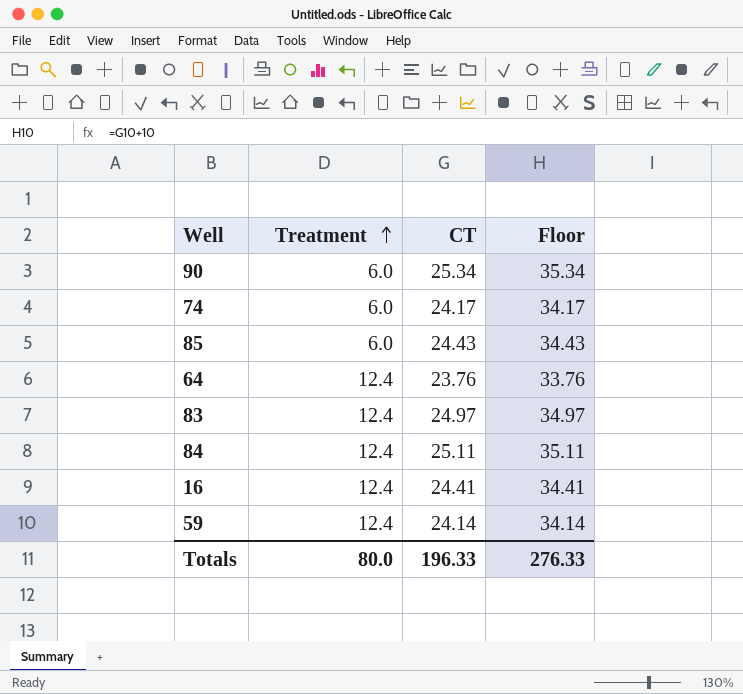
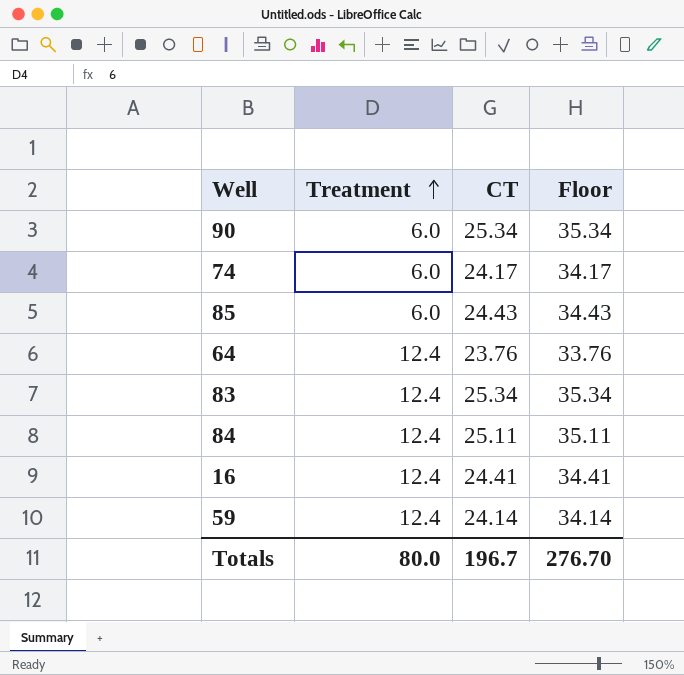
83 | CT: 24.97 -> 25.34
83 | Floor: 34.97 -> 35.34
Totals | CT: 196.33 -> 196.7
Totals | Floor: 276.33 -> 276.70

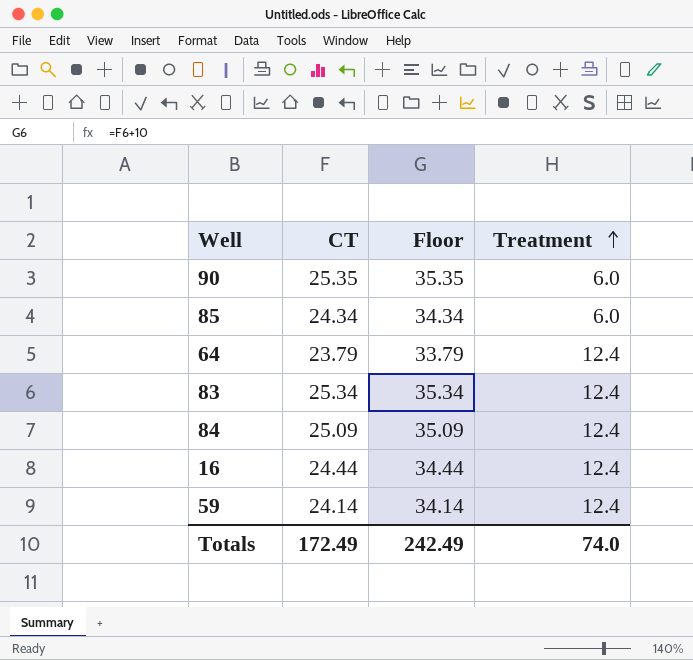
column Treatment | position: 2 -> 4
row 74: 6.0 | 24.17 | 34.17 -> none
90 | CT: 25.34 -> 25.35
90 | Floor: 35.34 -> 35.35
85 | CT: 24.43 -> 24.34
85 | Floor: 34.43 -> 34.34
64 | CT: 23.76 -> 23.79
64 | Floor: 33.76 -> 33.79
84 | CT: 25.11 -> 25.09
84 | Floor: 35.11 -> 35.09
16 | CT: 24.41 -> 24.44
16 | Floor: 34.41 -> 34.44
Totals | CT: 196.7 -> 172.49
Totals | Floor: 276.70 -> 242.49
Totals | Treatment: 80.0 -> 74.0

